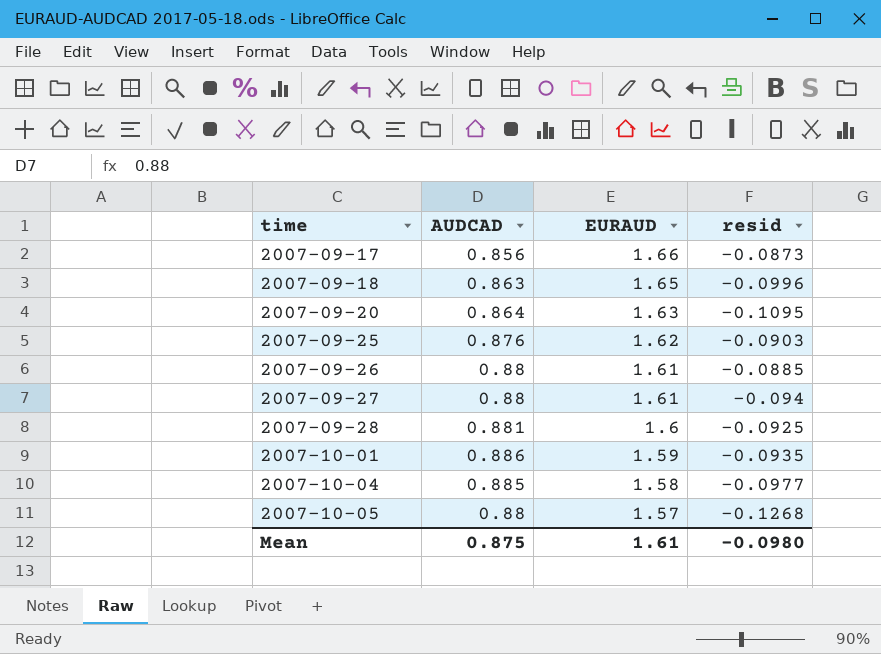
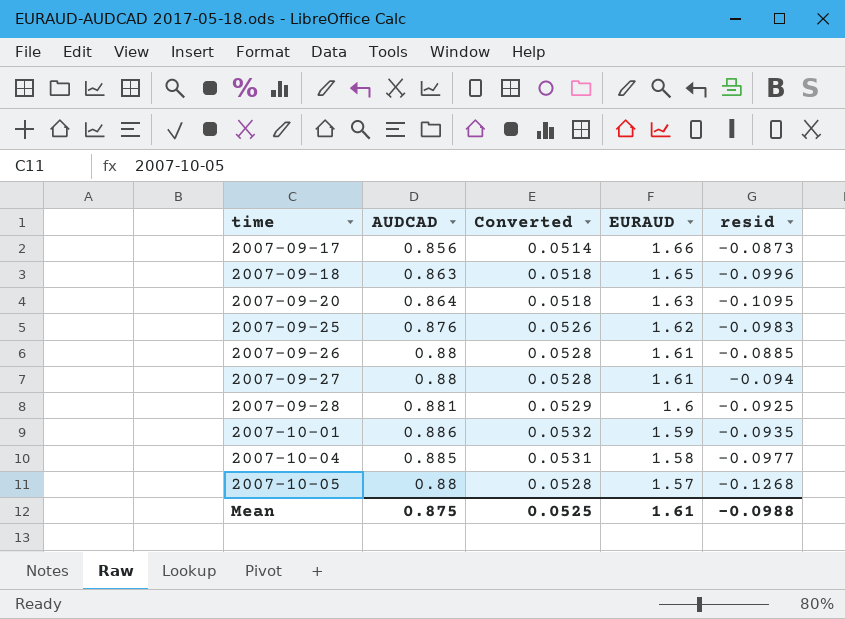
column Converted | formula: none -> [AUDCAD] * 0.06
2007-09-25 | resid: -0.0903 -> -0.0983
Mean | resid: -0.0980 -> -0.0988

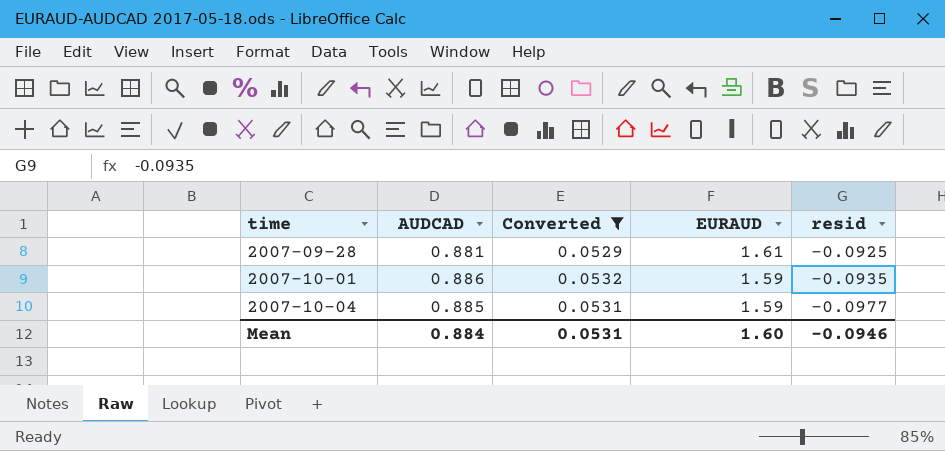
filter: none -> Converted >= 0.0529
2007-09-28 | EURAUD: 1.6 -> 1.61
2007-10-04 | EURAUD: 1.58 -> 1.59
Mean | AUDCAD: 0.875 -> 0.884
Mean | Converted: 0.0525 -> 0.0531
Mean | EURAUD: 1.61 -> 1.60
Mean | resid: -0.0988 -> -0.0946

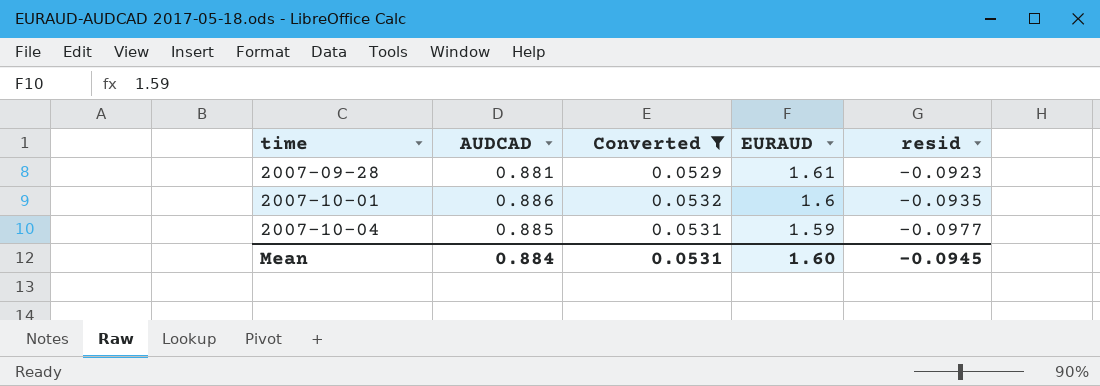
2007-09-28 | resid: -0.0925 -> -0.0923
2007-10-01 | EURAUD: 1.59 -> 1.6
Mean | resid: -0.0946 -> -0.0945

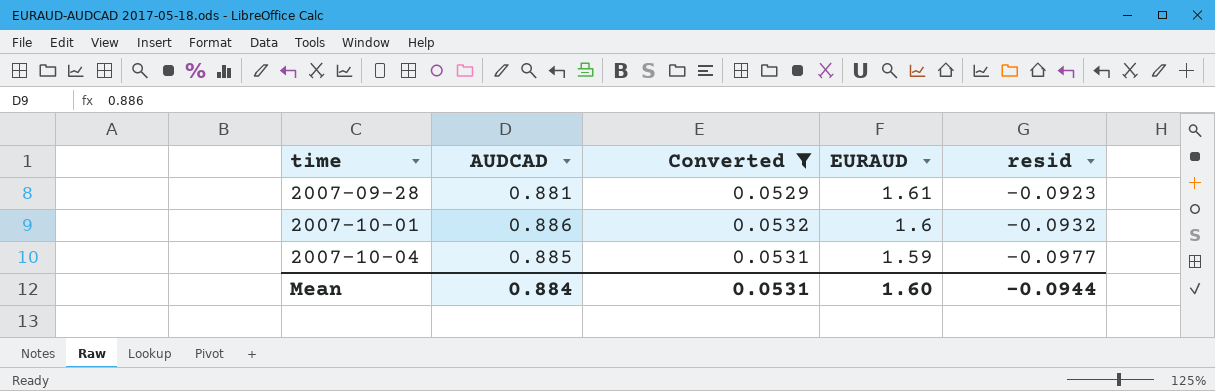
2007-10-01 | resid: -0.0935 -> -0.0932
Mean | resid: -0.0945 -> -0.0944

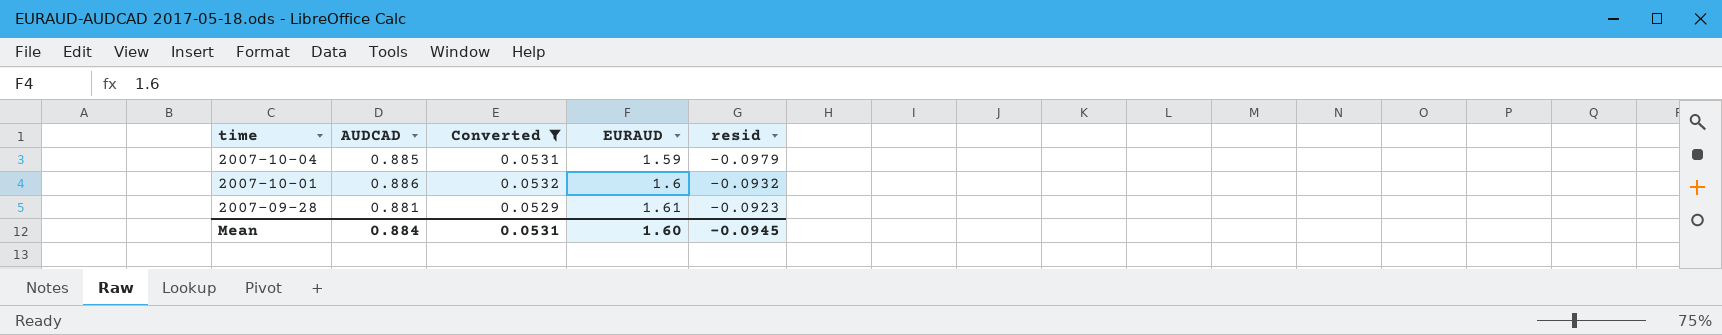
row order: time ascending -> time descending
2007-10-04 | resid: -0.0977 -> -0.0979
Mean | resid: -0.0944 -> -0.0945

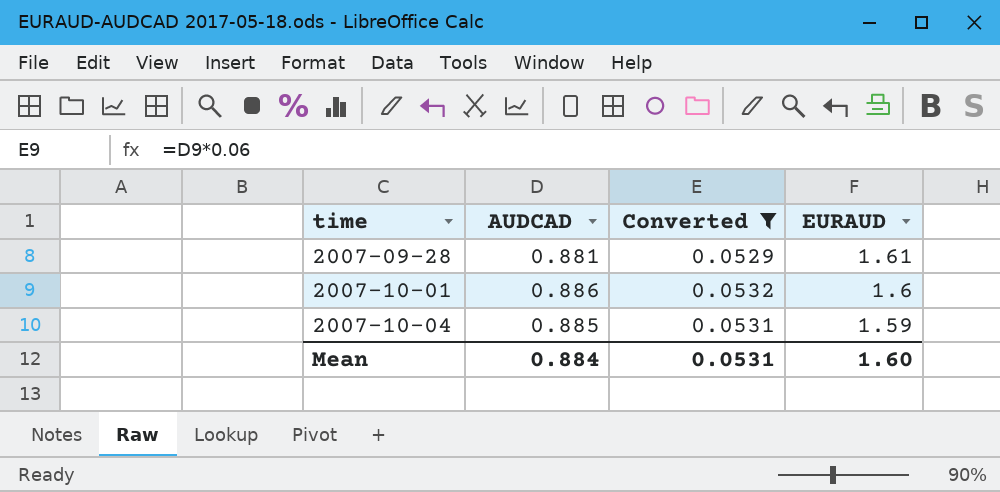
row order: time descending -> time ascending
column resid | position: 5 -> none

